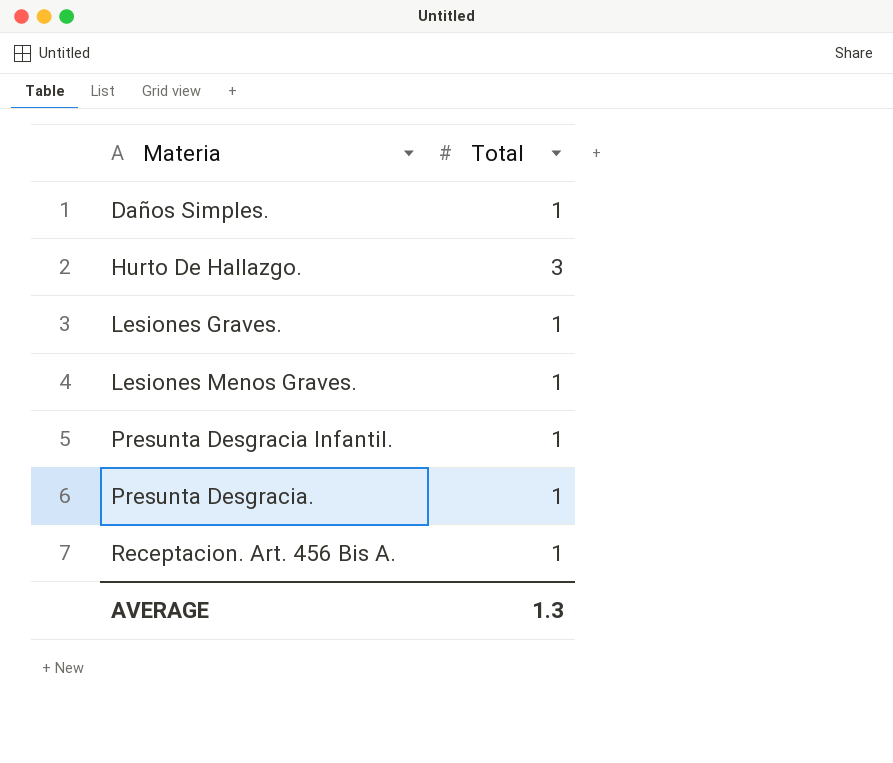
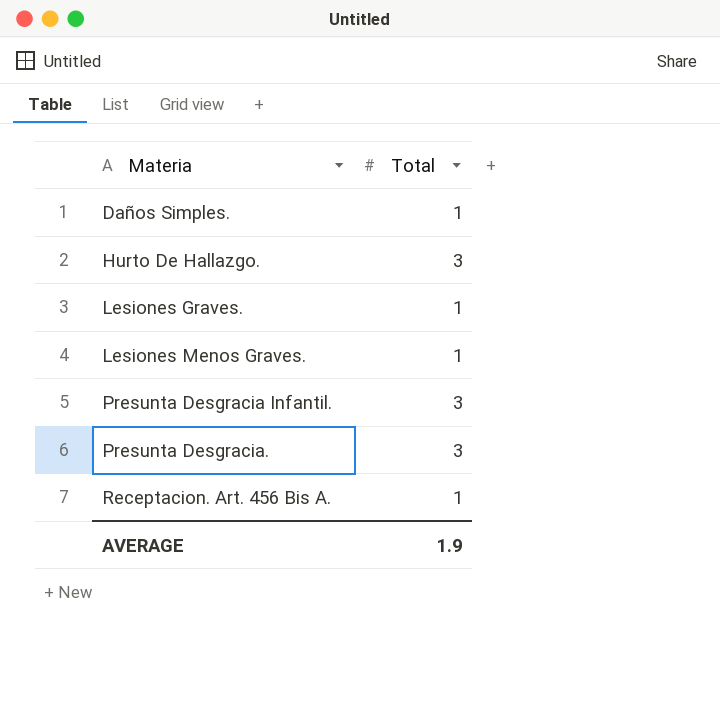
Presunta Desgracia Infantil. | Total: 1 -> 3
Presunta Desgracia. | Total: 1 -> 3
AVERAGE | Total: 1.3 -> 1.9

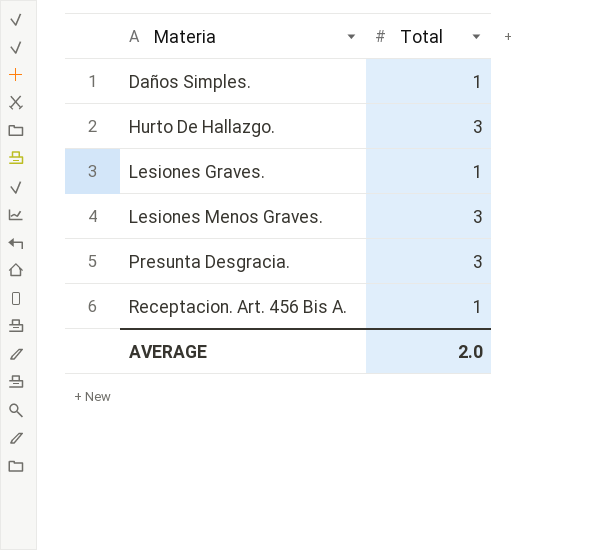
row Presunta Desgracia Infantil.: 3 -> none
Lesiones Menos Graves. | Total: 1 -> 3
AVERAGE | Total: 1.9 -> 2.0

